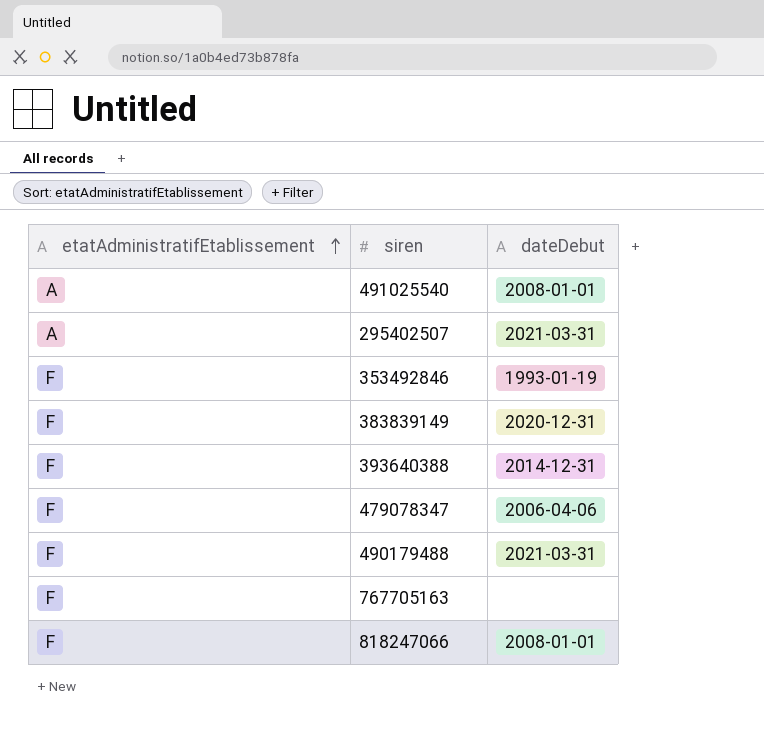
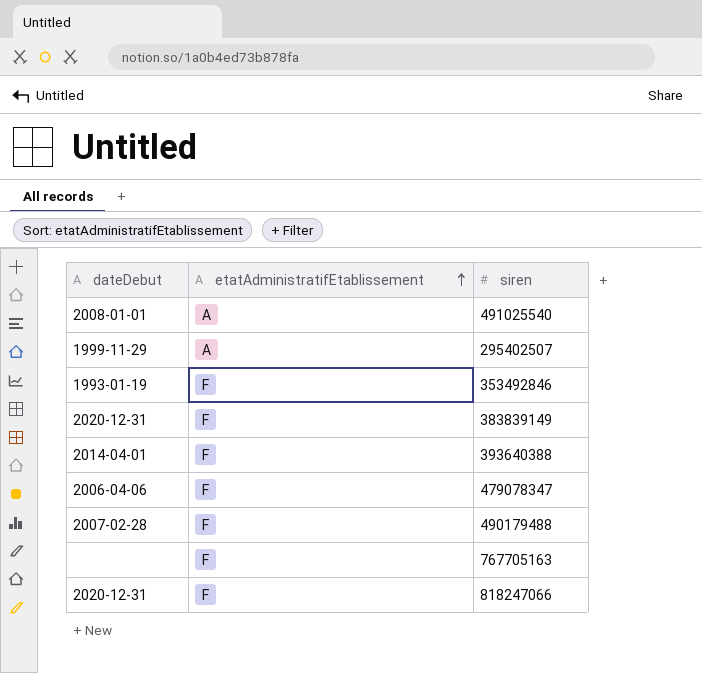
column dateDebut | position: 3 -> 1
295402507 | dateDebut: 2021-03-31 -> 1999-11-29
393640388 | dateDebut: 2014-12-31 -> 2014-04-01
490179488 | dateDebut: 2021-03-31 -> 2007-02-28
818247066 | dateDebut: 2008-01-01 -> 2020-12-31

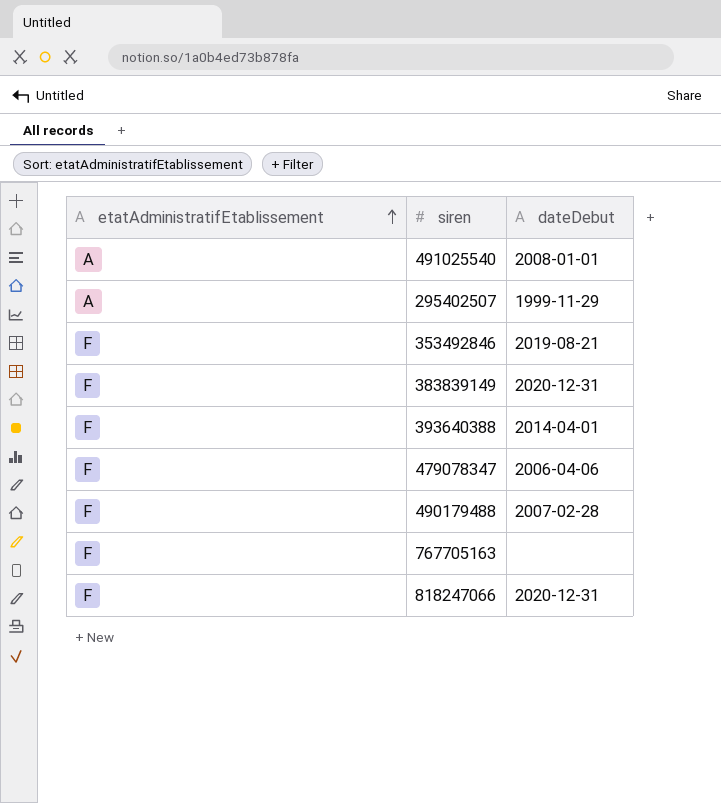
column dateDebut | position: 1 -> 3
353492846 | dateDebut: 1993-01-19 -> 2019-08-21

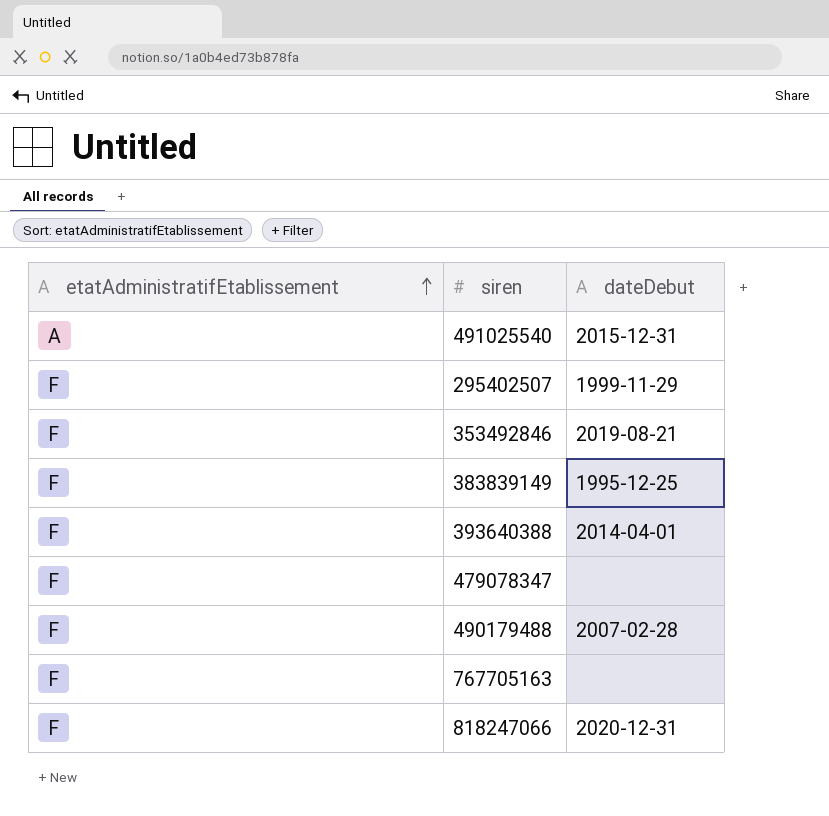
491025540 | dateDebut: 2008-01-01 -> 2015-12-31
295402507 | etatAdministratifEtablissement: A -> F
383839149 | dateDebut: 2020-12-31 -> 1995-12-25
479078347 | dateDebut: 2006-04-06 -> none

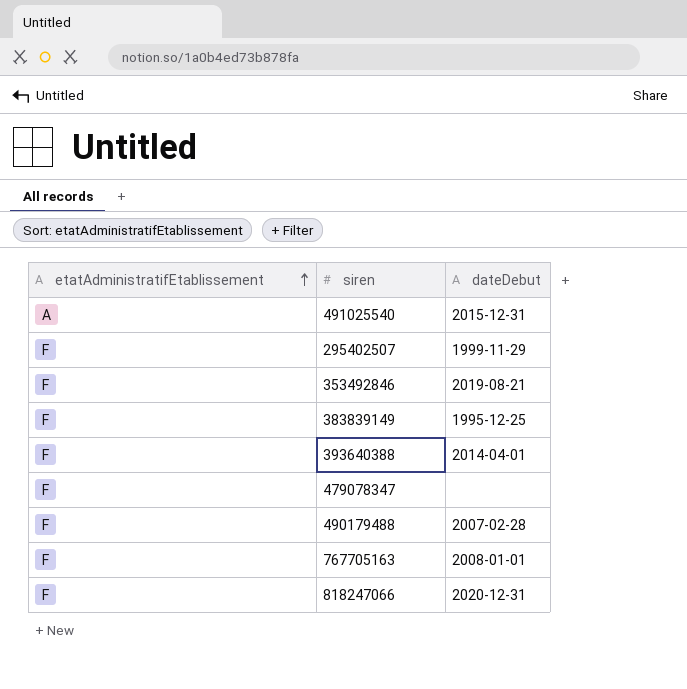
767705163 | dateDebut: none -> 2008-01-01

